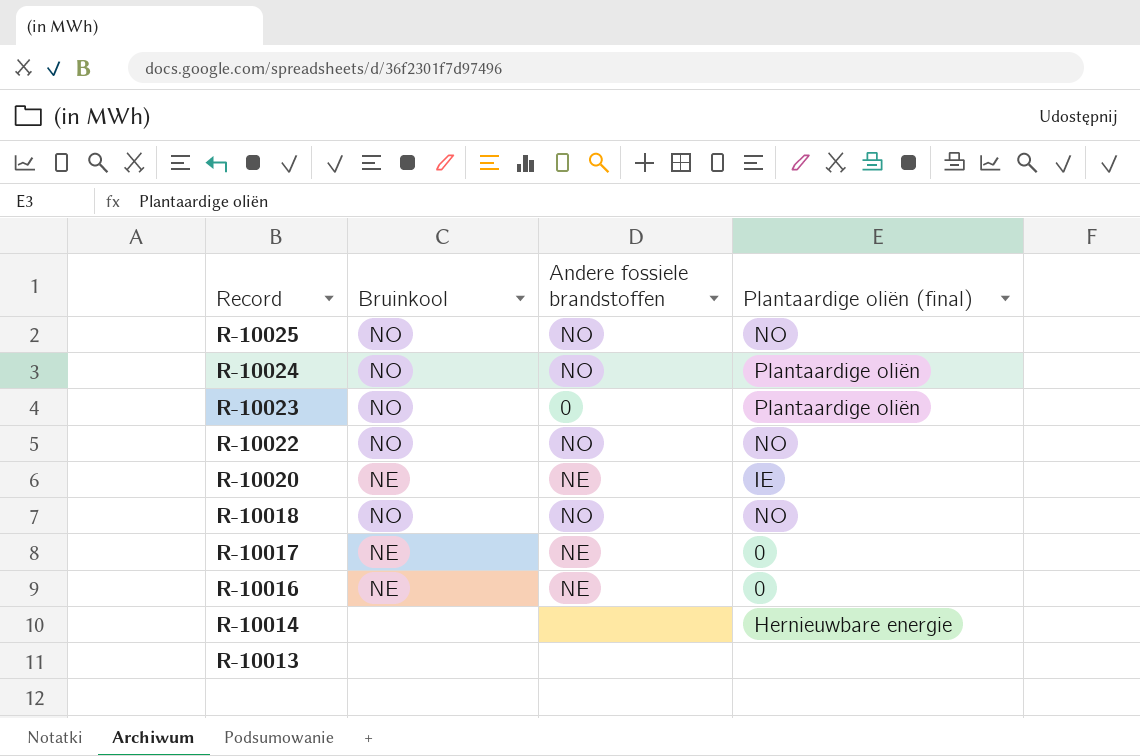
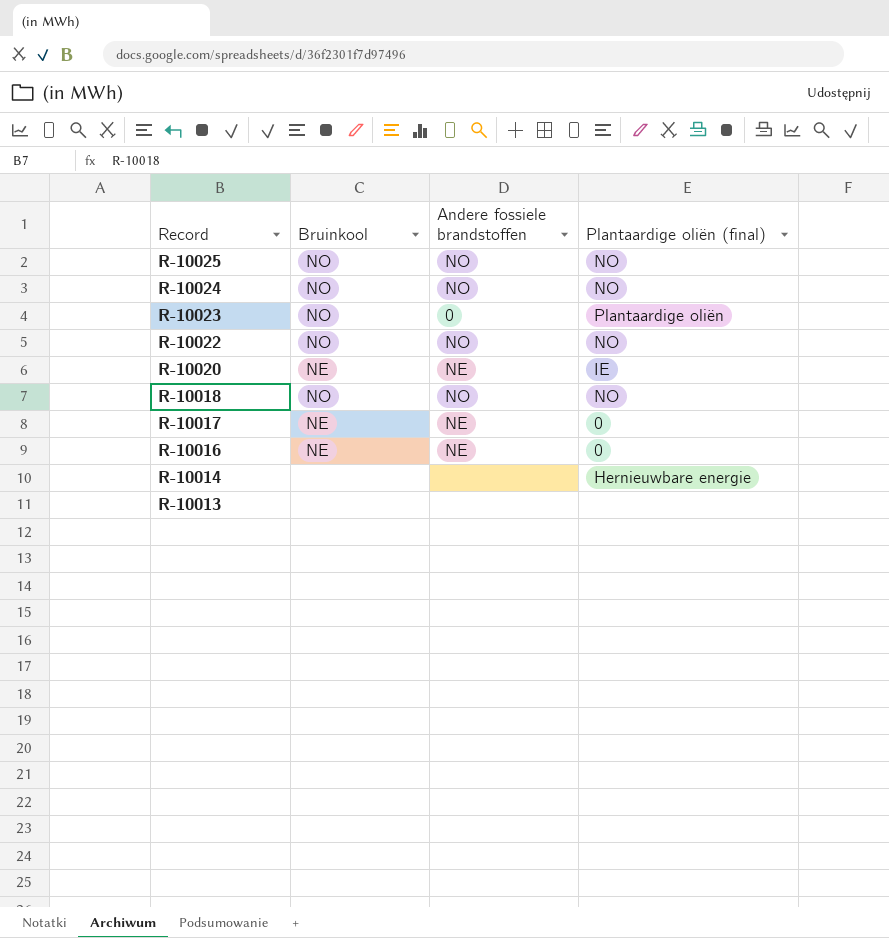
R-10024 | Plantaardige oliën (final): Plantaardige oliën -> NO

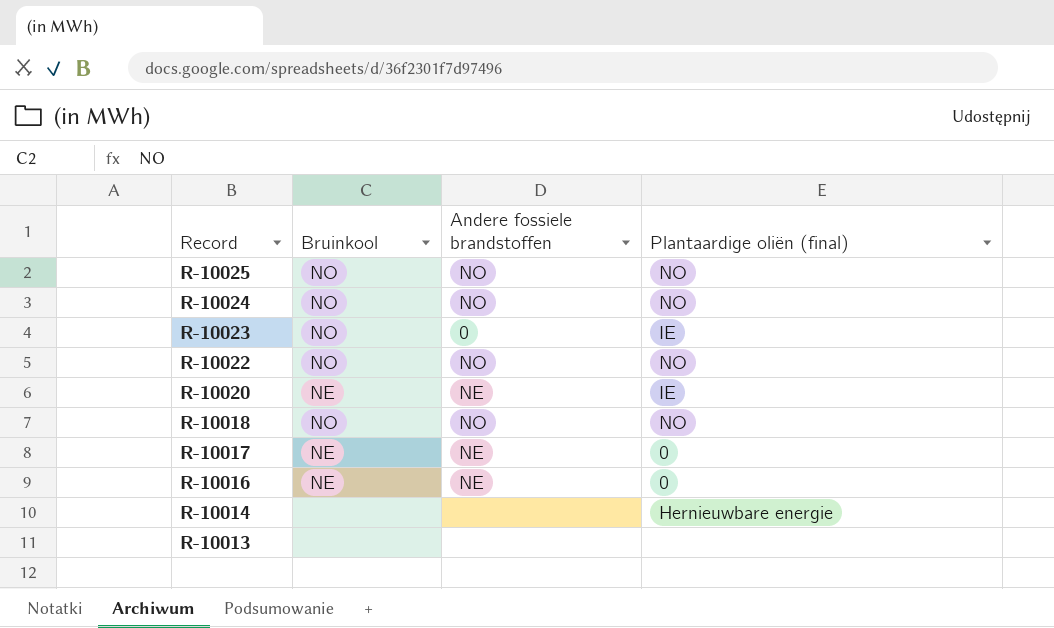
R-10023 | Plantaardige oliën (final): Plantaardige oliën -> IE

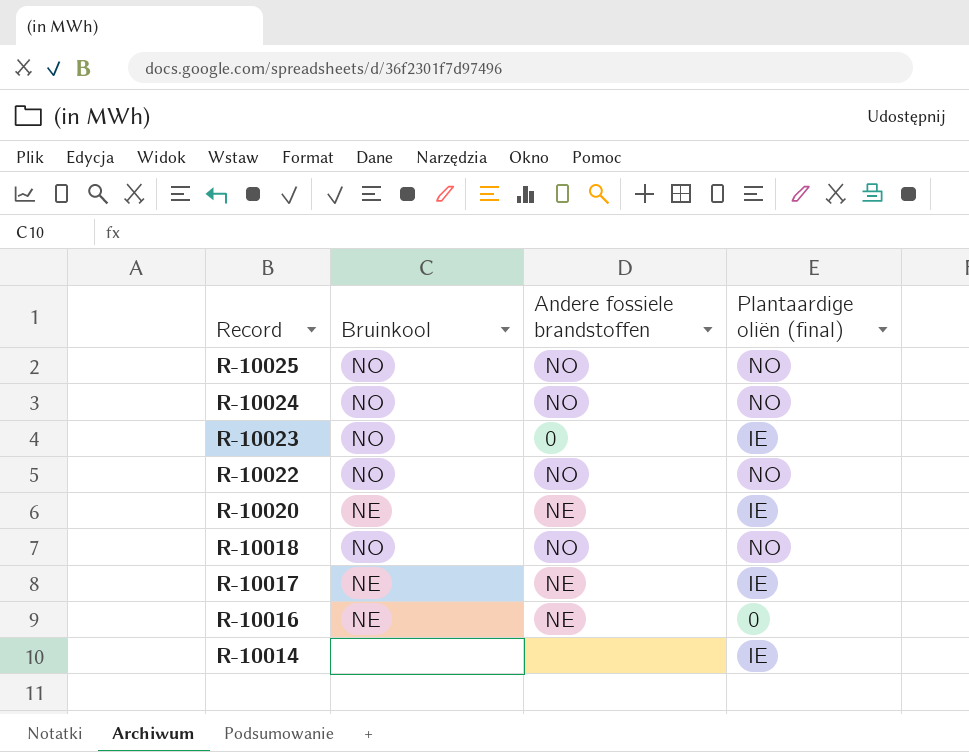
row R-10013: none | none | none -> none
R-10017 | Plantaardige oliën (final): 0 -> IE
R-10014 | Plantaardige oliën (final): Hernieuwbare energie -> IE

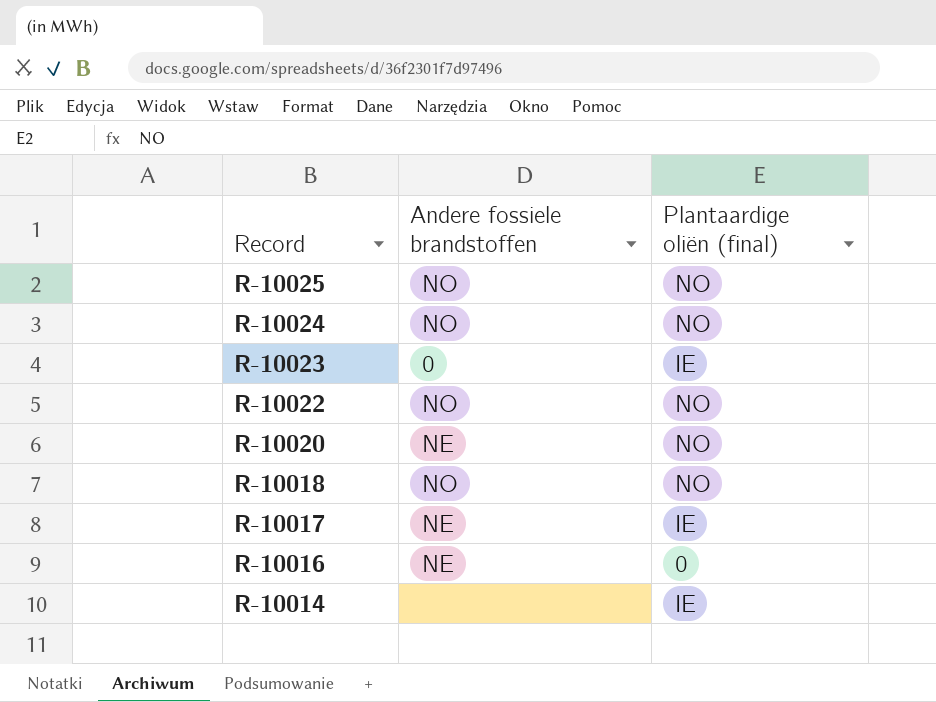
column Bruinkool | position: 2 -> none
R-10020 | Plantaardige oliën (final): IE -> NO

